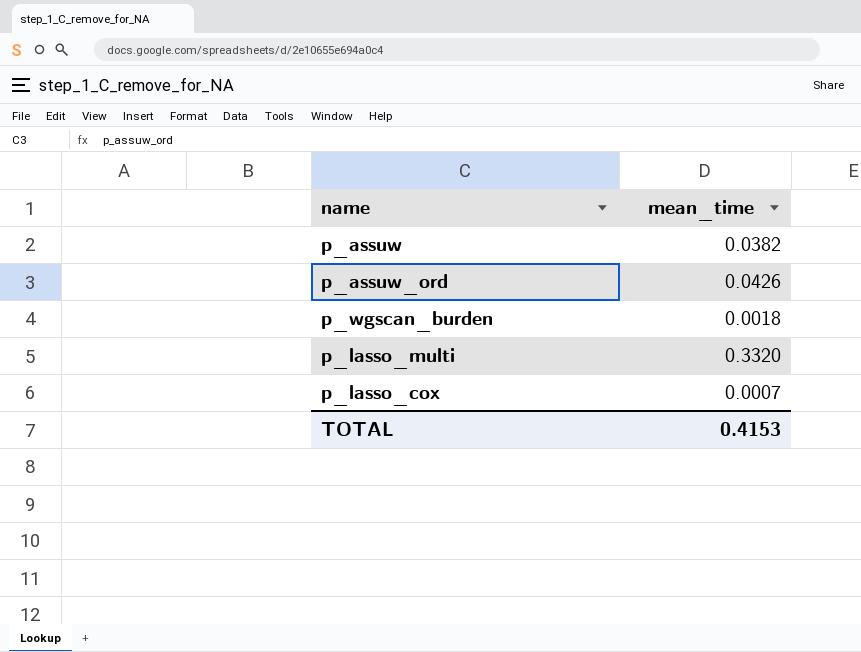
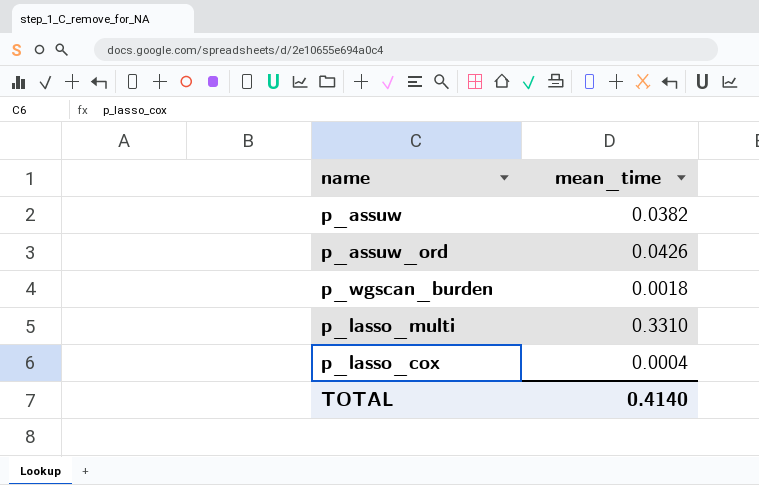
p_lasso_multi | mean_time: 0.3320 -> 0.3310
p_lasso_cox | mean_time: 0.0007 -> 0.0004
TOTAL | mean_time: 0.4153 -> 0.4140

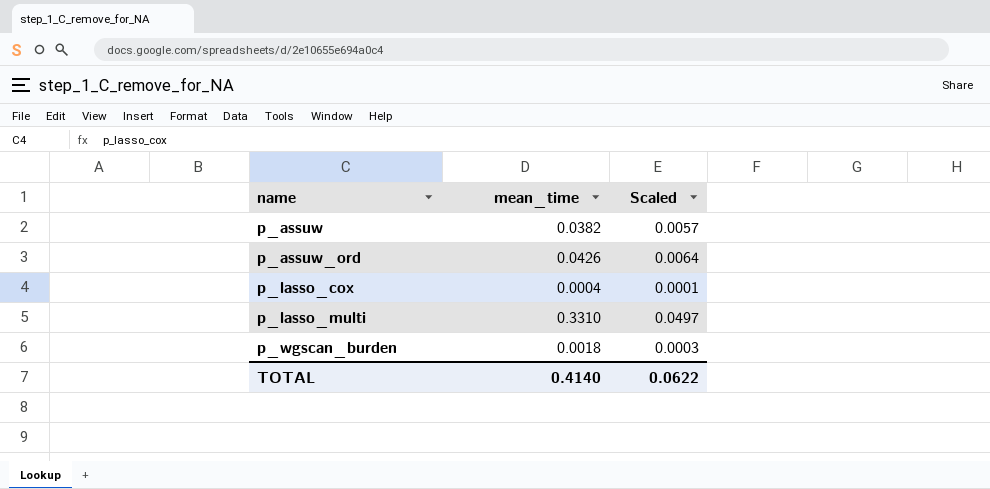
row order: none -> name ascending
column Scaled | formula: none -> [mean_time] * 0.15

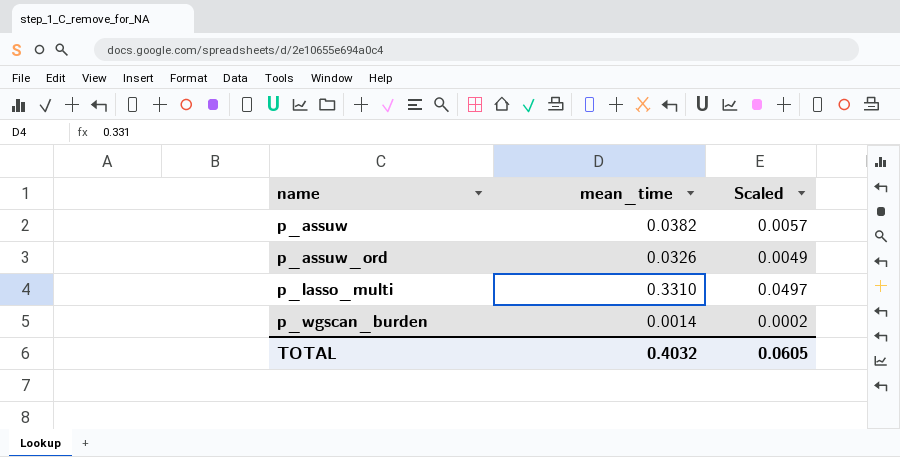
row p_lasso_cox: 0.0004 | 0.0001 -> none
p_assuw_ord | mean_time: 0.0426 -> 0.0326
p_assuw_ord | Scaled: 0.0064 -> 0.0049
p_wgscan_burden | mean_time: 0.0018 -> 0.0014
p_wgscan_burden | Scaled: 0.0003 -> 0.0002
TOTAL | mean_time: 0.4140 -> 0.4032
TOTAL | Scaled: 0.0622 -> 0.0605

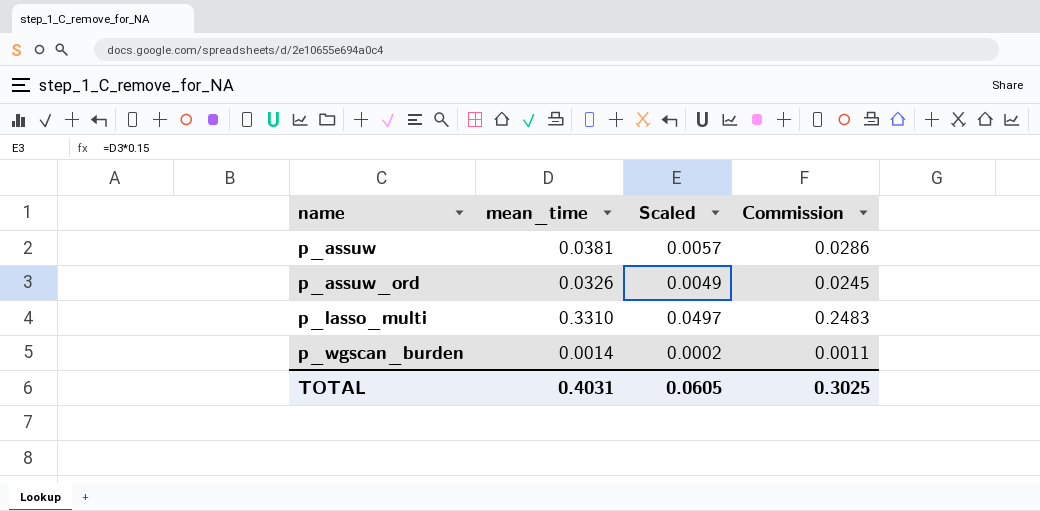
column Commission | formula: none -> [mean_time] * 0.75
p_assuw | mean_time: 0.0382 -> 0.0381
TOTAL | mean_time: 0.4032 -> 0.4031

